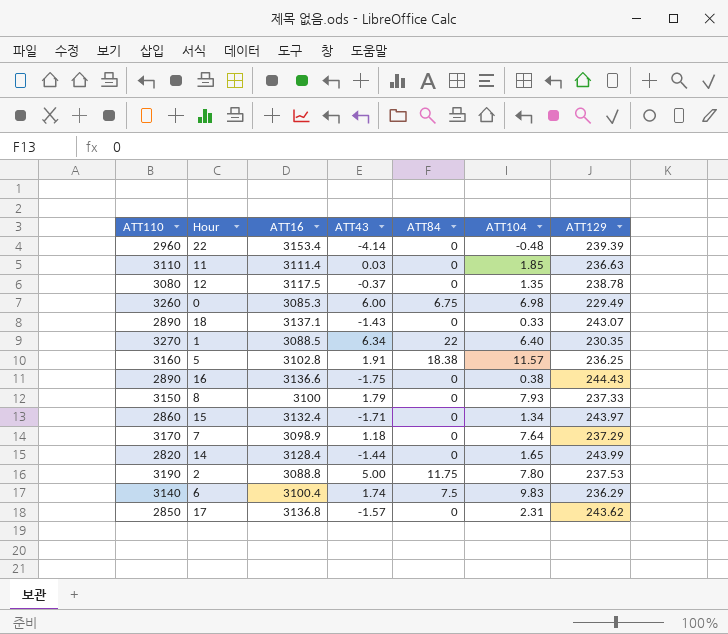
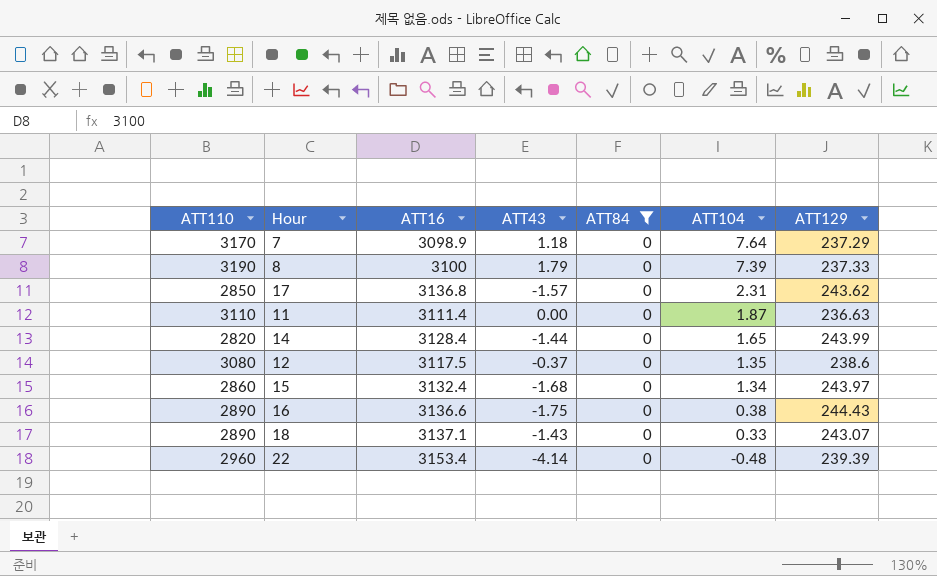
filter: none -> ATT84 = 0
row order: none -> ATT104 descending
8 | ATT110: 3150 -> 3190
8 | ATT104: 7.93 -> 7.39
11 | ATT43: 0.03 -> 0.00
11 | ATT104: 1.85 -> 1.87
12 | ATT129: 238.78 -> 238.6
15 | ATT43: -1.71 -> -1.68

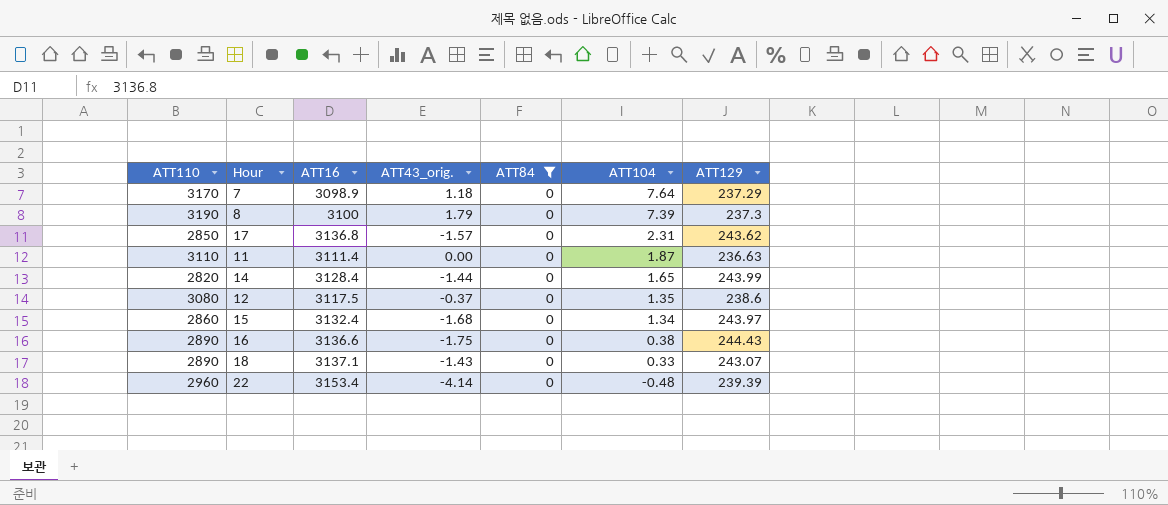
column name: ATT43 -> ATT43_orig.
8 | ATT129: 237.33 -> 237.3

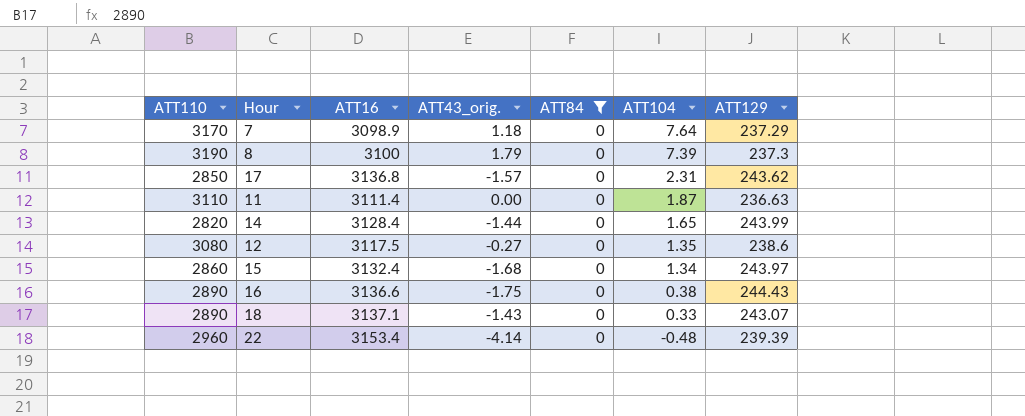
12 | ATT43_orig.: -0.37 -> -0.27

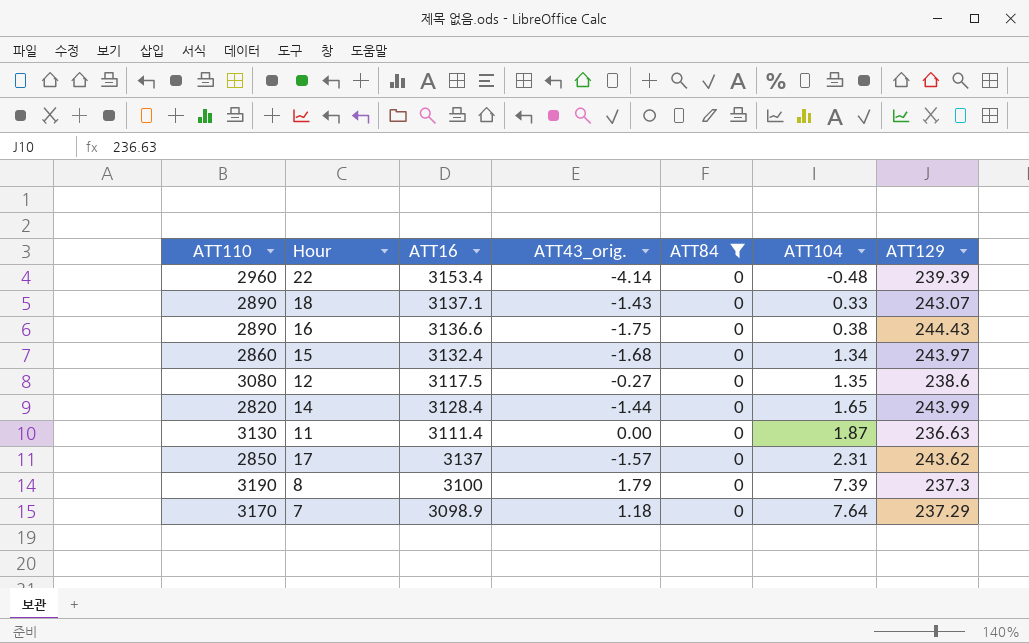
row order: ATT104 descending -> ATT104 ascending
11 | ATT110: 3110 -> 3130
17 | ATT16: 3136.8 -> 3137

